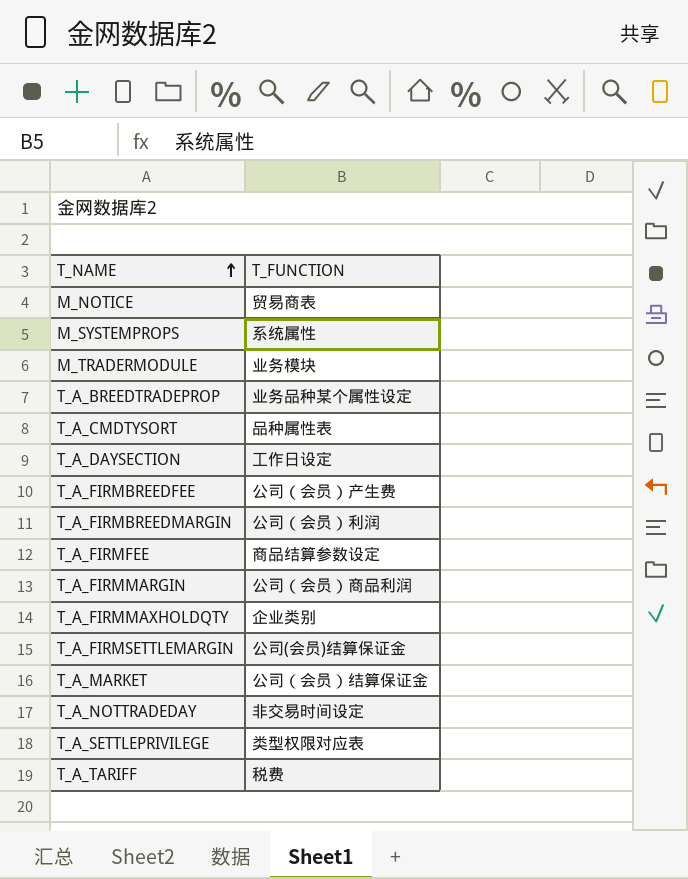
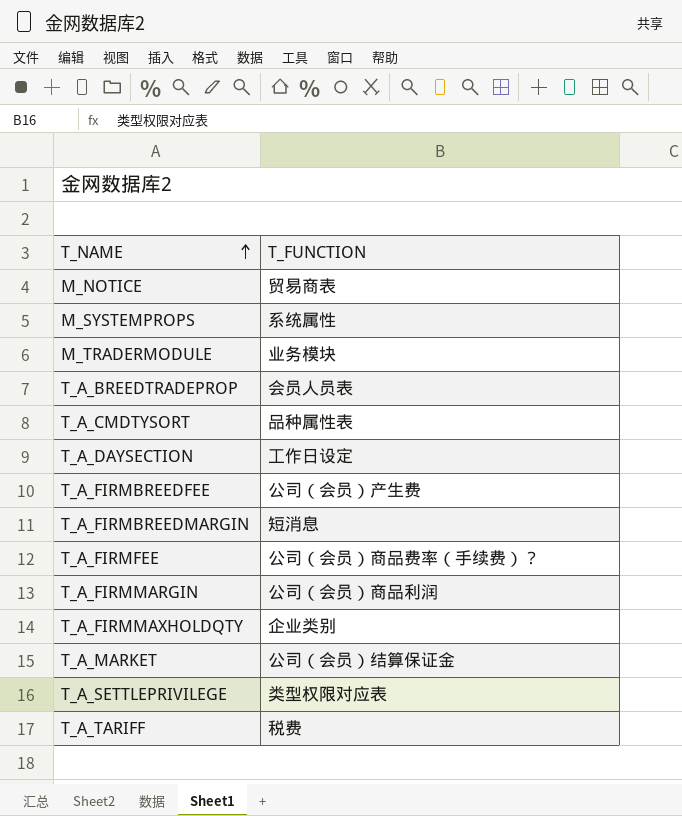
row T_A_FIRMSETTLEMARGIN: 公司(会员)结算保证金 -> none
row T_A_NOTTRADEDAY: 非交易时间设定 -> none
T_A_BREEDTRADEPROP | T_FUNCTION: 业务品种某个属性设定 -> 会员人员表
T_A_FIRMBREEDMARGIN | T_FUNCTION: 公司（会员）利润 -> 短消息
T_A_FIRMFEE | T_FUNCTION: 商品结算参数设定 -> 公司（会员）商品费率（手续费）？

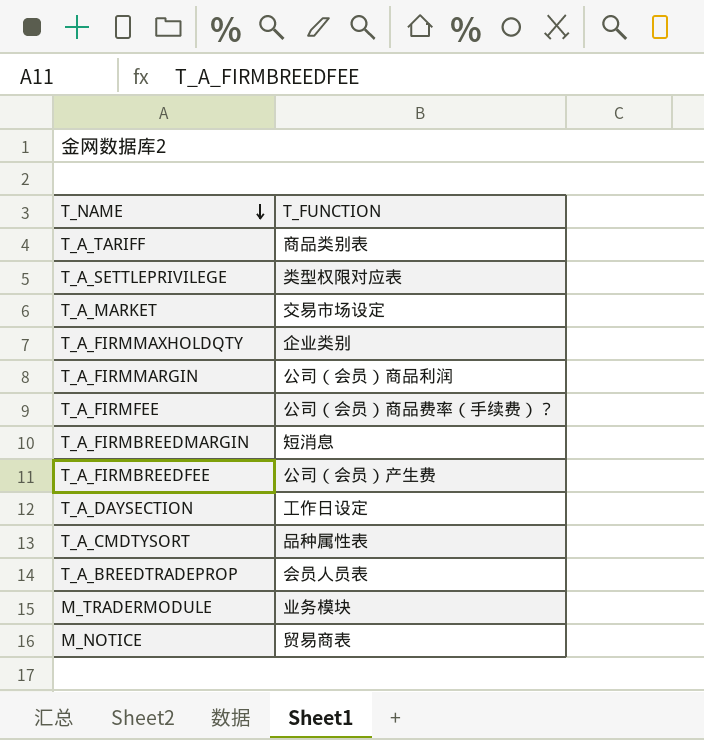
row order: T_NAME ascending -> T_NAME descending
row M_SYSTEMPROPS: 系统属性 -> none
T_A_TARIFF | T_FUNCTION: 税费 -> 商品类别表
T_A_MARKET | T_FUNCTION: 公司（会员）结算保证金 -> 交易市场设定

